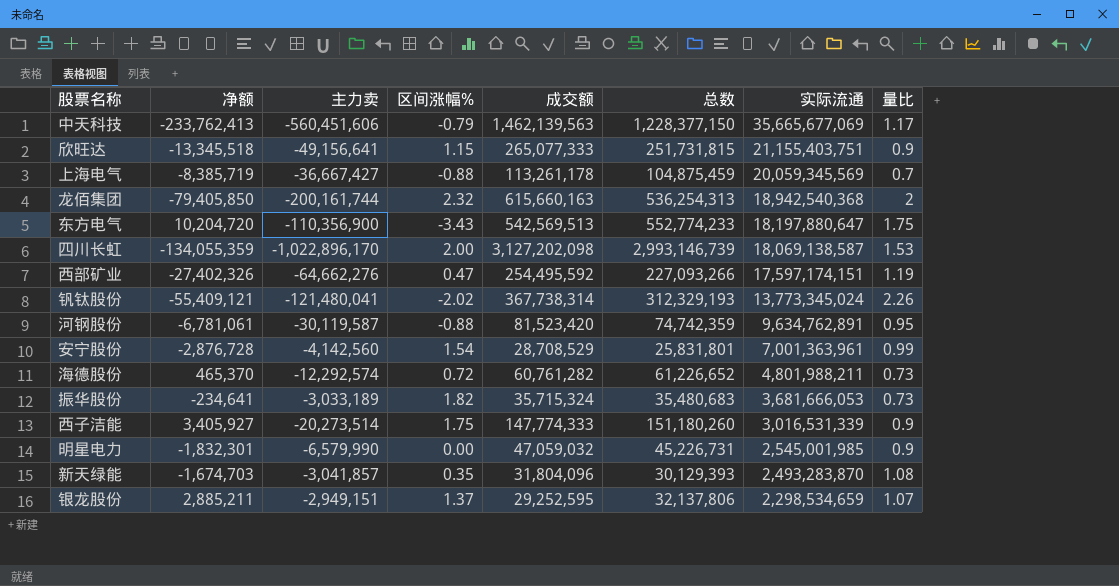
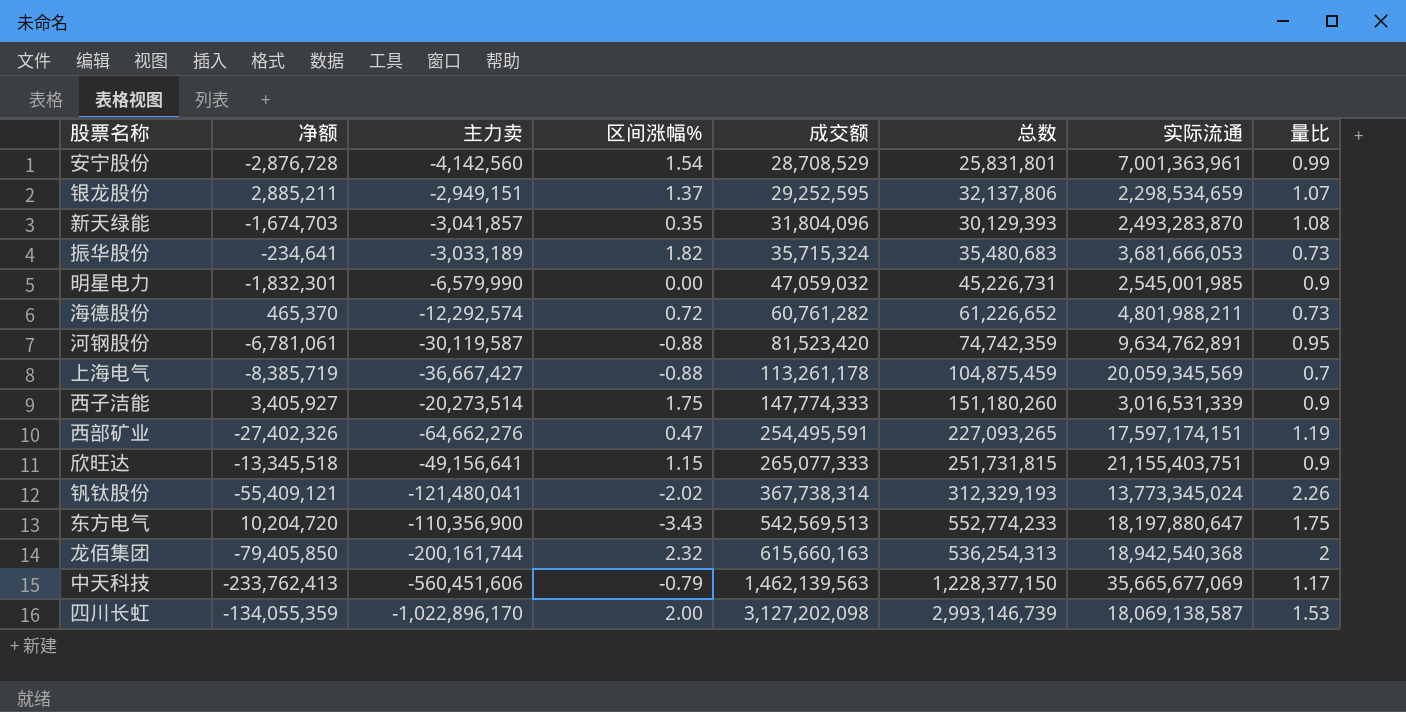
row order: 实际流通 descending -> 成交额 ascending
西部矿业 | 成交额: 254,495,592 -> 254,495,591
西部矿业 | 总数: 227,093,266 -> 227,093,265

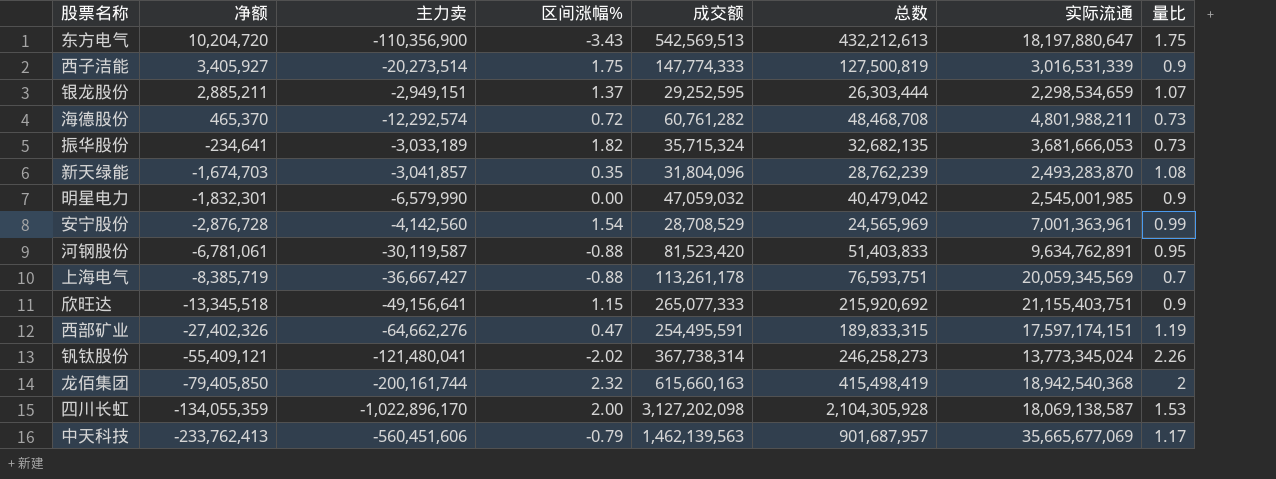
row order: 成交额 ascending -> 净额 descending
column 总数 | formula: [净额] + [成交额] -> [主力卖] + [成交额]

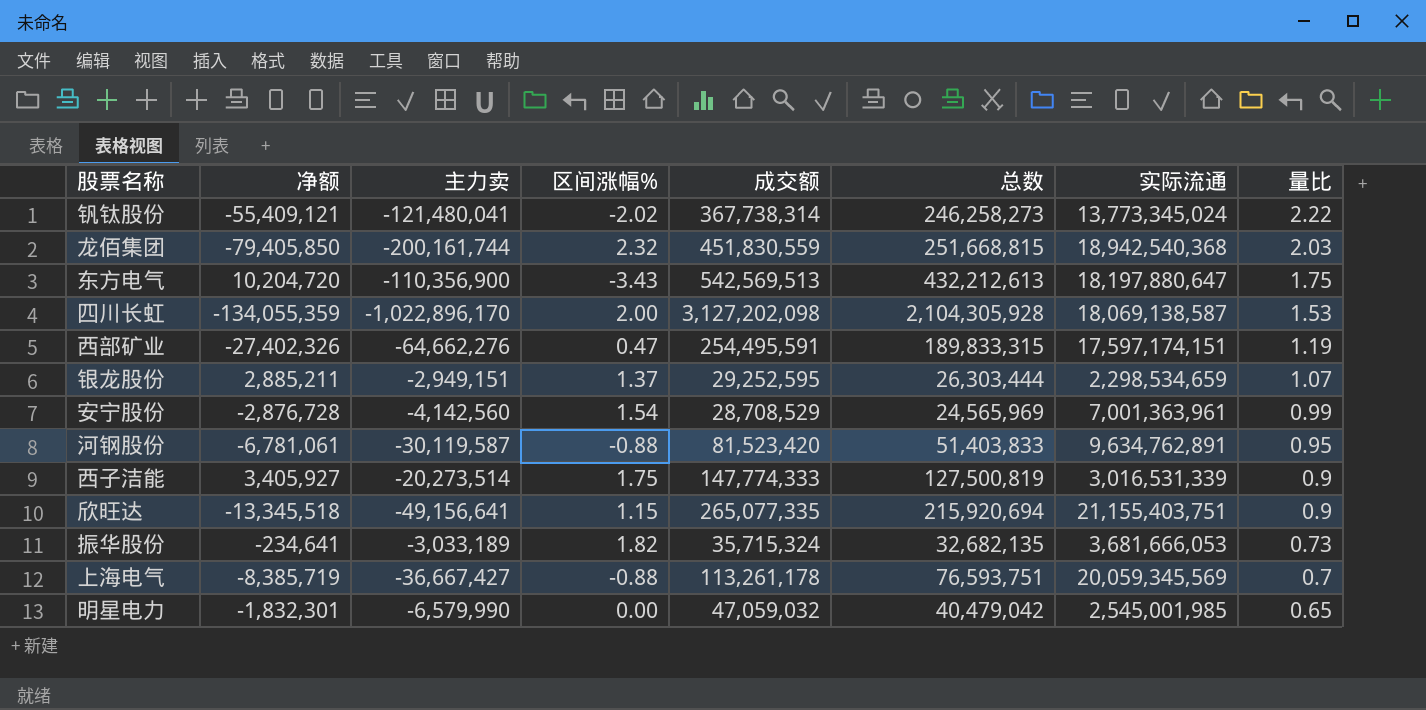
row order: 净额 descending -> 量比 descending
row 海德股份: 465,370 | -12,292,574 | 0.72 | 60,761,282 | 48,468,708 | 4,801,988,211 | 0.73 -> none
row 新天绿能: -1,674,703 | -3,041,857 | 0.35 | 31,804,096 | 28,762,239 | 2,493,283,870 | 1.08 -> none
row 中天科技: -233,762,413 | -560,451,606 | -0.79 | 1,462,139,563 | 901,687,957 | 35,665,677,069 | 1.17 -> none
钒钛股份 | 量比: 2.26 -> 2.22
龙佰集团 | 成交额: 615,660,163 -> 451,830,559
龙佰集团 | 总数: 415,498,419 -> 251,668,815
龙佰集团 | 量比: 2 -> 2.03
欣旺达 | 成交额: 265,077,333 -> 265,077,335
欣旺达 | 总数: 215,920,692 -> 215,920,694
明星电力 | 量比: 0.9 -> 0.65

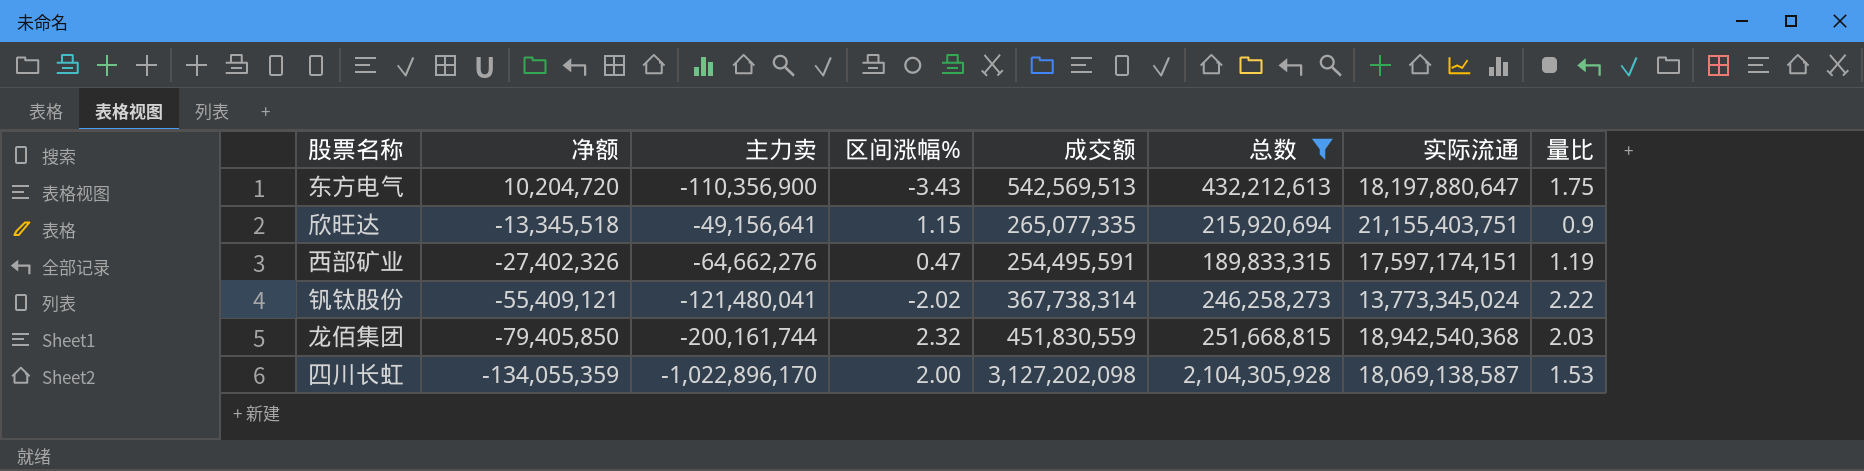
filter: none -> 总数 >= 189,833,315
row order: 量比 descending -> 净额 descending

